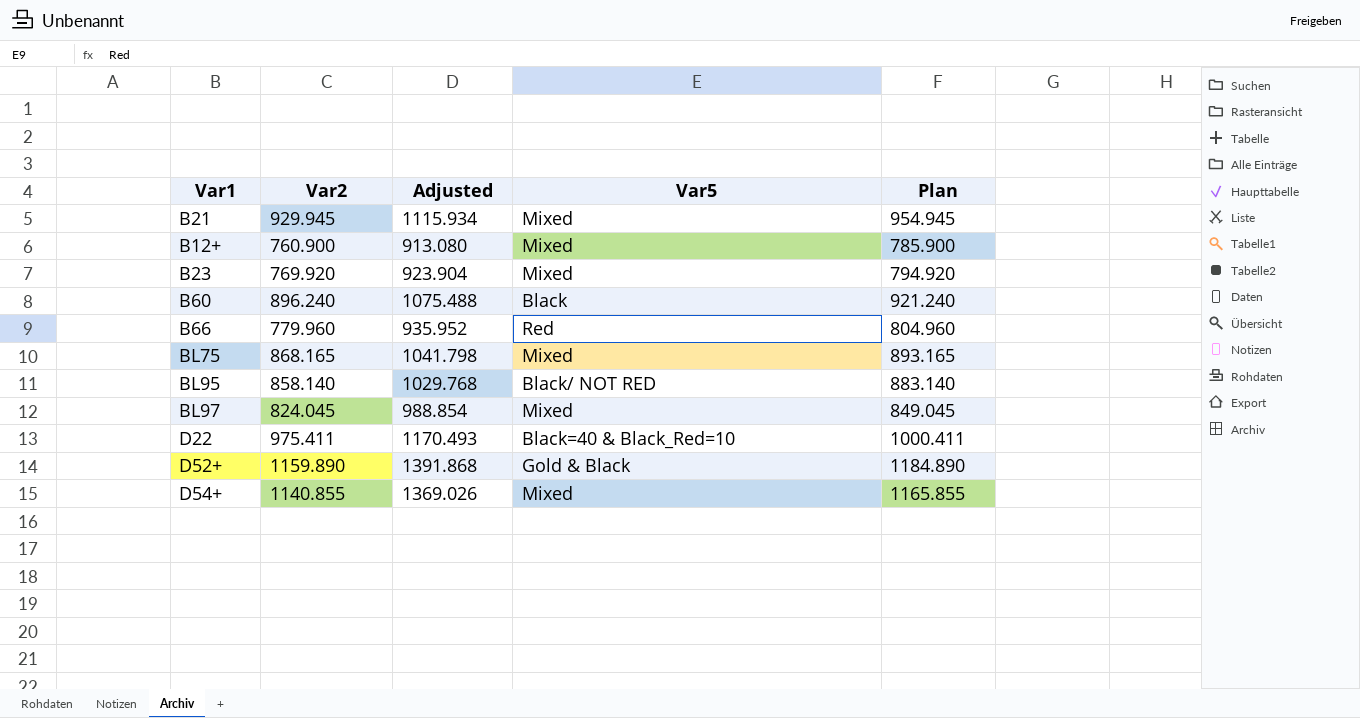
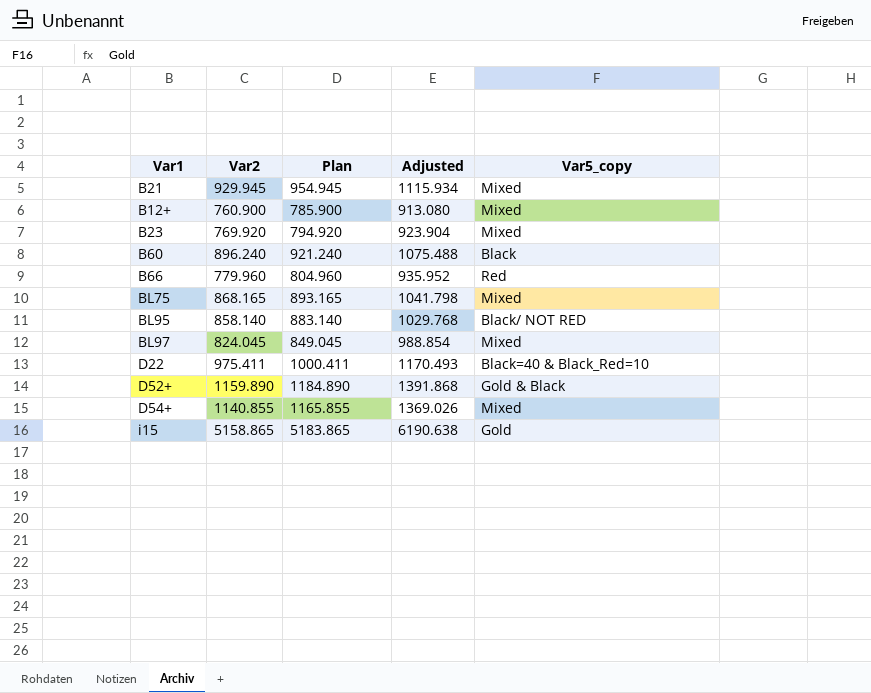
column Plan | position: 5 -> 3
column name: Var5 -> Var5_copy
row i15: none -> 5158.865 | 5183.865 | 6190.638 | Gold

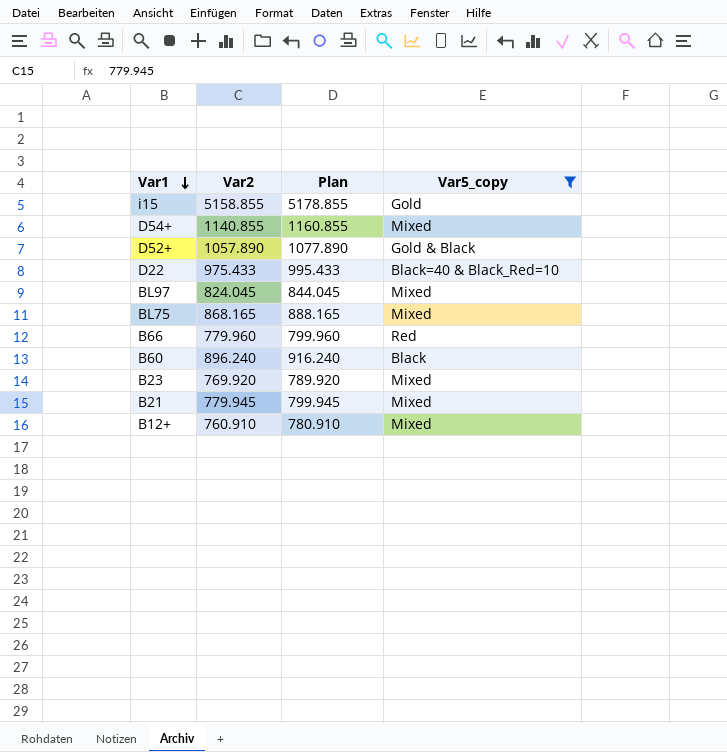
filter: none -> Var5_copy != Black/ NOT RED
row order: none -> Var1 descending
column Adjusted | formula: [Var2] * 1.2 -> none
column Plan | formula: [Var2] + 25 -> [Var2] + 20
i15 | Var2: 5158.865 -> 5158.855
D52+ | Var2: 1159.890 -> 1057.890
D22 | Var2: 975.411 -> 975.433
B21 | Var2: 929.945 -> 779.945
B12+ | Var2: 760.900 -> 760.910

